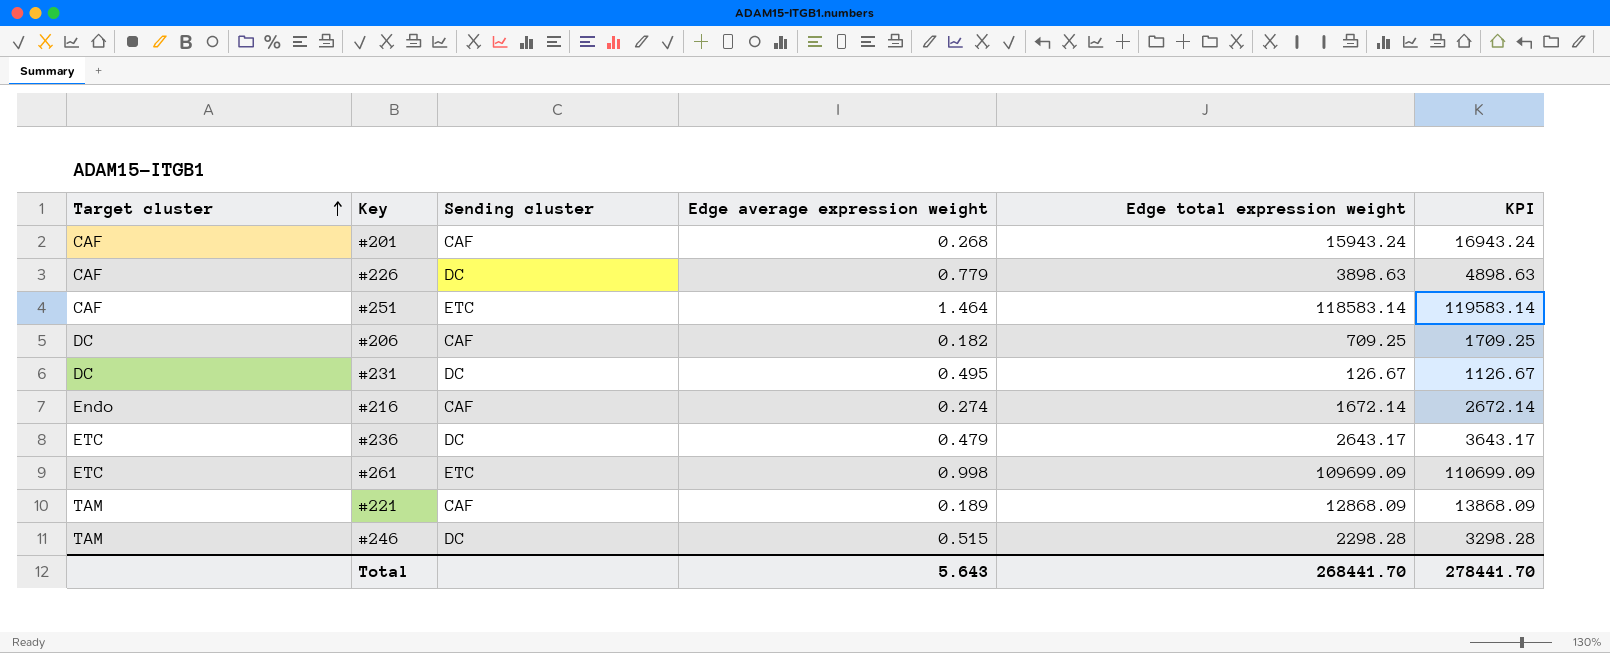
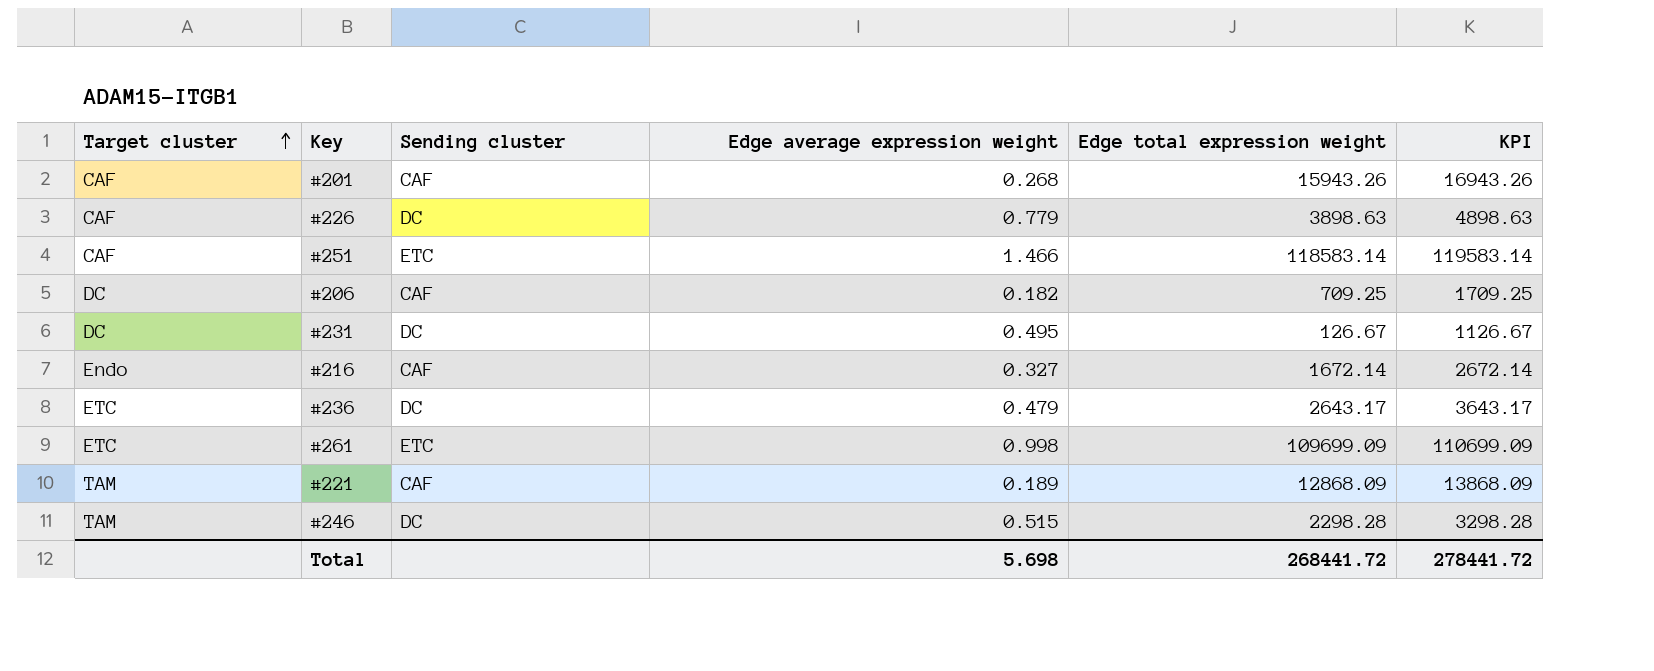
#201 | Edge total expression weight: 15943.24 -> 15943.26
#201 | KPI: 16943.24 -> 16943.26
#251 | Edge average expression weight: 1.464 -> 1.466
#216 | Edge average expression weight: 0.274 -> 0.327
Total | Edge average expression weight: 5.643 -> 5.698
Total | Edge total expression weight: 268441.70 -> 268441.72
Total | KPI: 278441.70 -> 278441.72

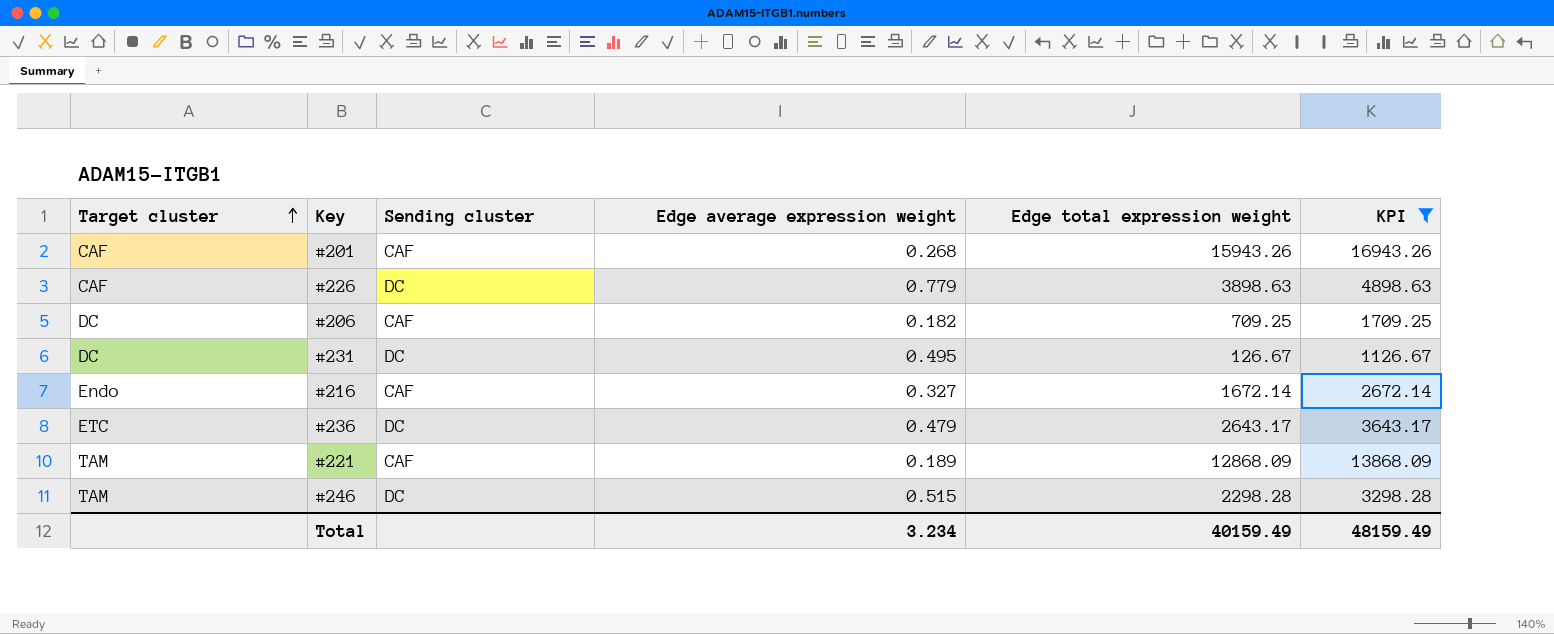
filter: none -> KPI <= 16943.26
Total | Edge average expression weight: 5.698 -> 3.234
Total | Edge total expression weight: 268441.72 -> 40159.49
Total | KPI: 278441.72 -> 48159.49

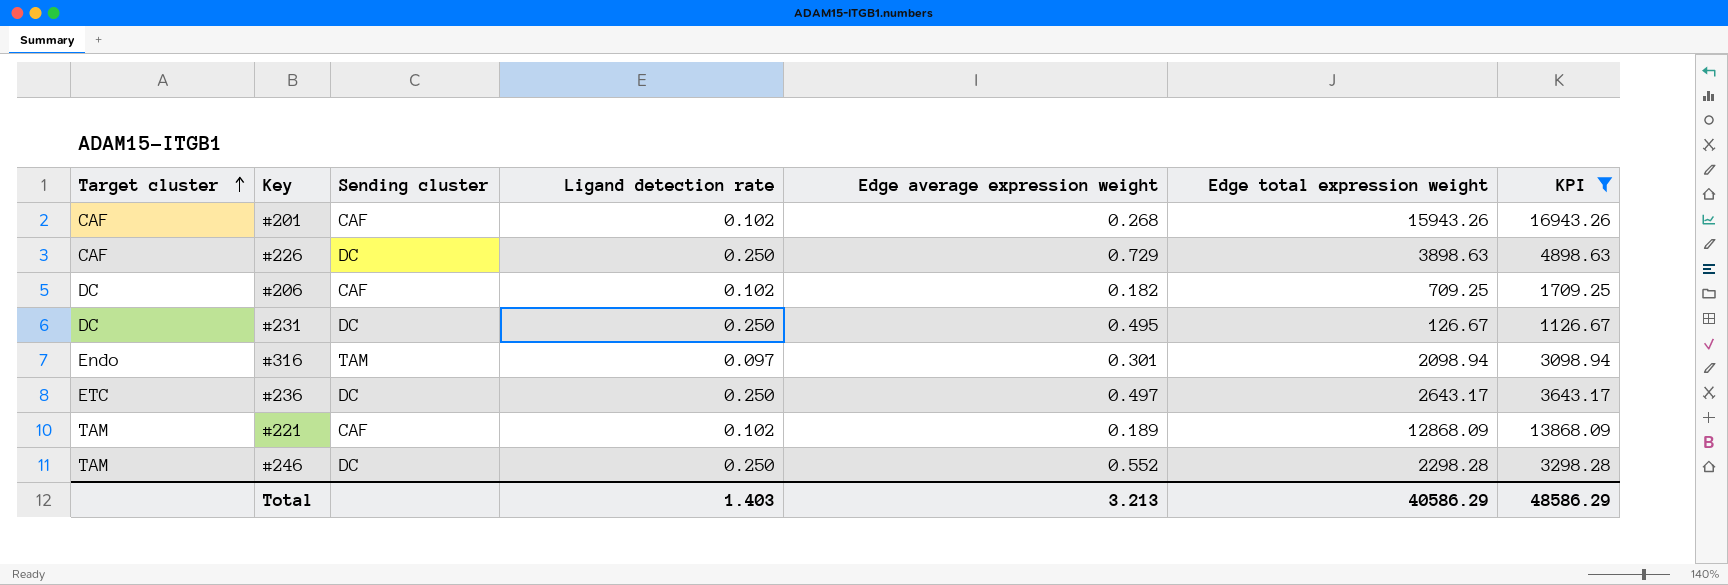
column Ligand detection rate | position: none -> 4
row #216: Endo | CAF | 0.327 | 1672.14 | 2672.14 -> none
#226 | Edge average expression weight: 0.779 -> 0.729
row #316: none -> Endo | TAM | 0.097 | 0.301 | 2098.94 | 3098.94
#236 | Edge average expression weight: 0.479 -> 0.497
#246 | Edge average expression weight: 0.515 -> 0.552
Total | Edge average expression weight: 3.234 -> 3.213
Total | Edge total expression weight: 40159.49 -> 40586.29
Total | KPI: 48159.49 -> 48586.29

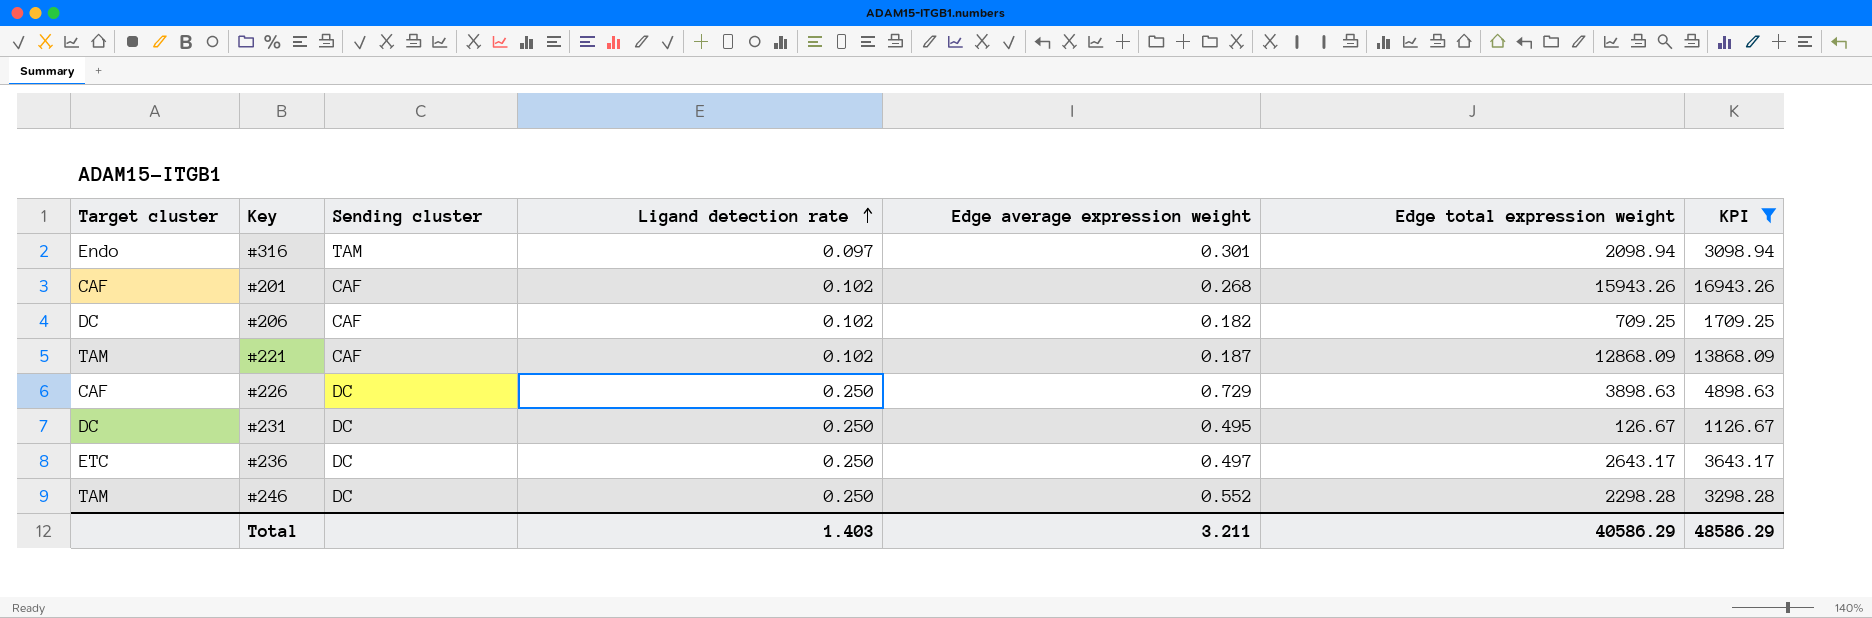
row order: Target cluster ascending -> Ligand detection rate ascending
#221 | Edge average expression weight: 0.189 -> 0.187
Total | Edge average expression weight: 3.213 -> 3.211

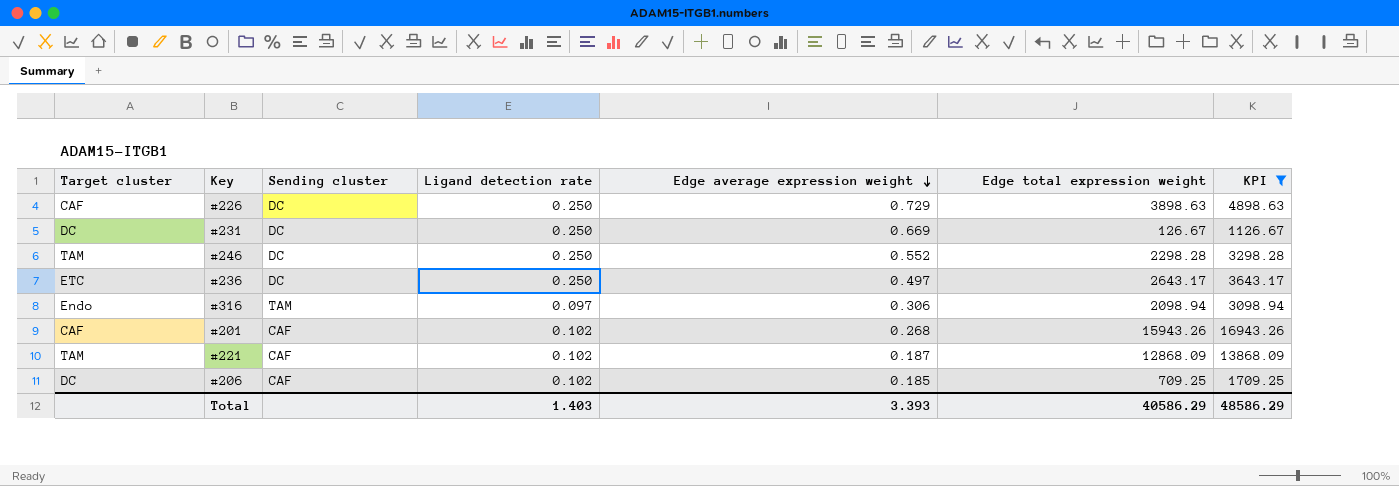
row order: Ligand detection rate ascending -> Edge average expression weight descending
#231 | Edge average expression weight: 0.495 -> 0.669
#316 | Edge average expression weight: 0.301 -> 0.306
#206 | Edge average expression weight: 0.182 -> 0.185
Total | Edge average expression weight: 3.211 -> 3.393

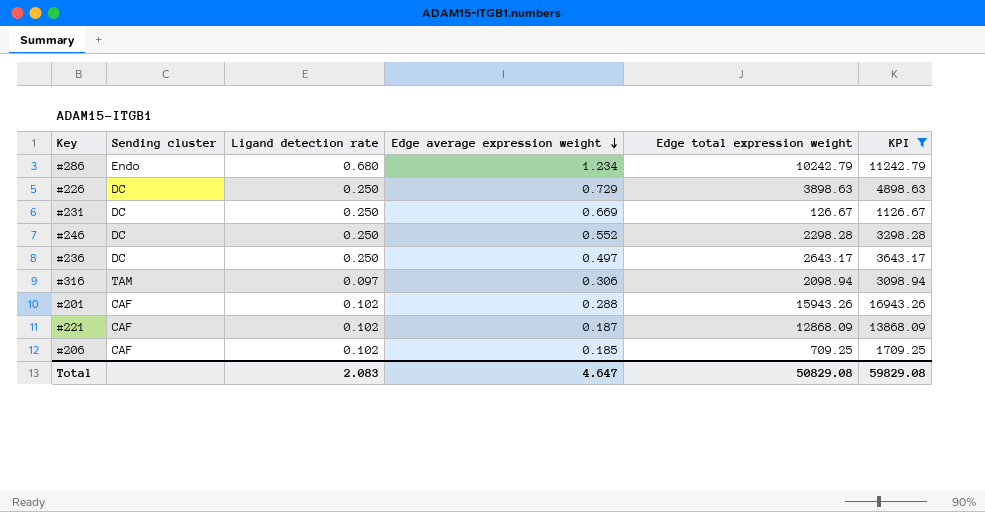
column Target cluster | position: 1 -> none
row #286: none -> Endo | 0.680 | 1.234 | 10242.79 | 11242.79
#201 | Edge average expression weight: 0.268 -> 0.288
Total | Ligand detection rate: 1.403 -> 2.083
Total | Edge average expression weight: 3.393 -> 4.647
Total | Edge total expression weight: 40586.29 -> 50829.08
Total | KPI: 48586.29 -> 59829.08

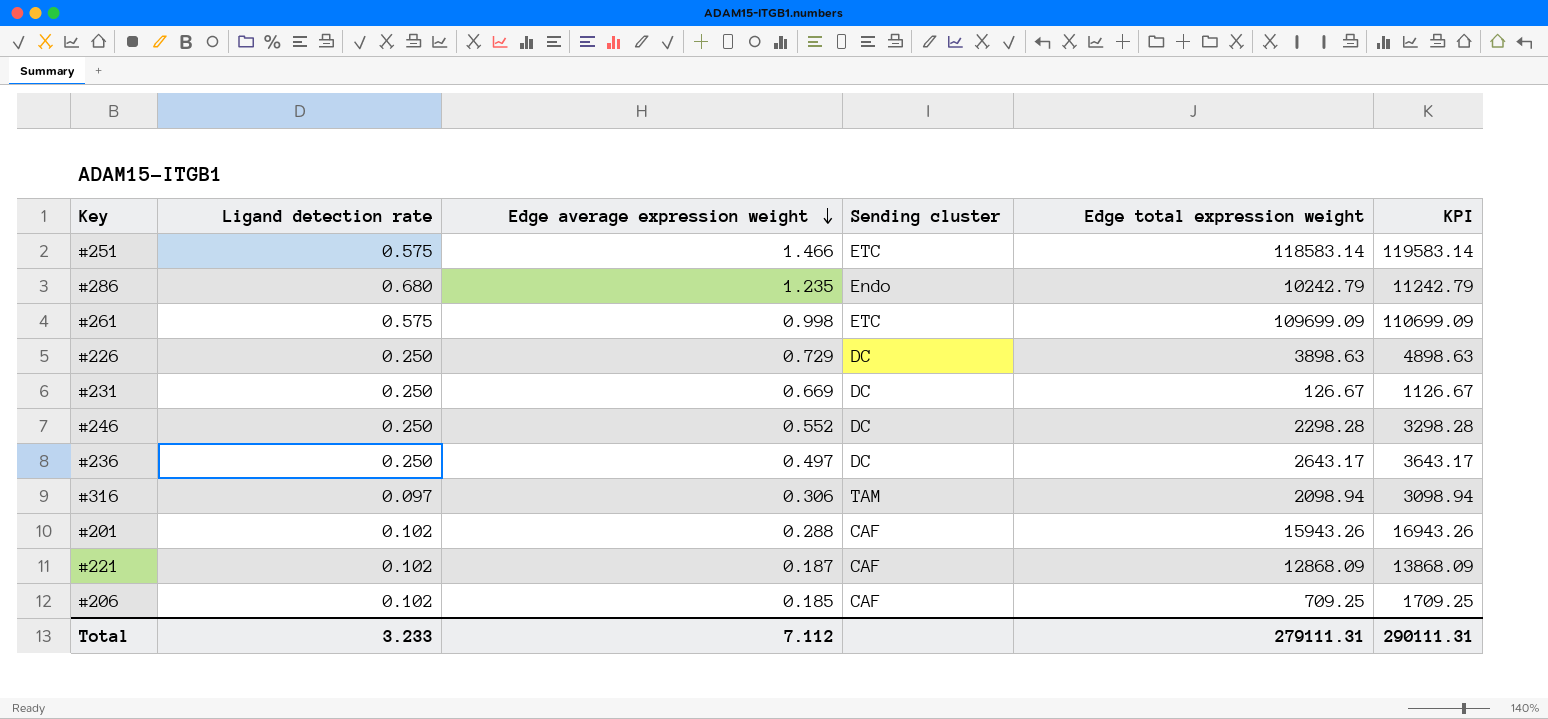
filter: KPI <= 16943.26 -> none
column Sending cluster | position: 2 -> 4
#286 | Edge average expression weight: 1.234 -> 1.235
Total | Ligand detection rate: 2.083 -> 3.233
Total | Edge average expression weight: 4.647 -> 7.112
Total | Edge total expression weight: 50829.08 -> 279111.31
Total | KPI: 59829.08 -> 290111.31

